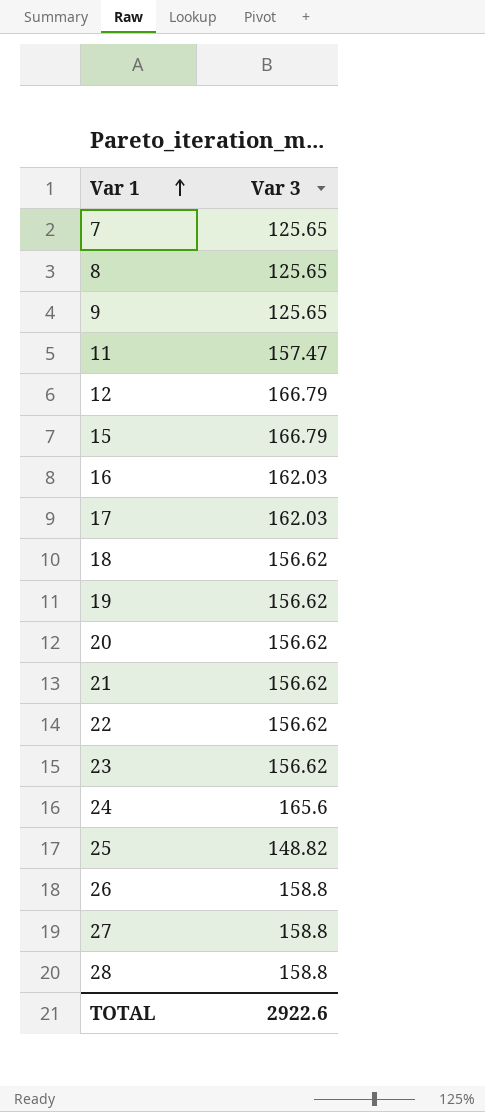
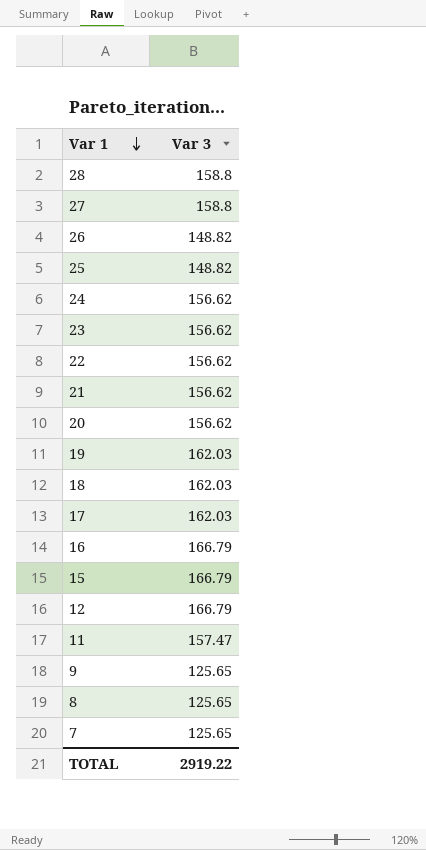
row order: Var 1 ascending -> Var 1 descending
26 | Var 3: 158.8 -> 148.82
24 | Var 3: 165.6 -> 156.62
19 | Var 3: 156.62 -> 162.03
18 | Var 3: 156.62 -> 162.03
16 | Var 3: 162.03 -> 166.79
TOTAL | Var 3: 2922.6 -> 2919.22

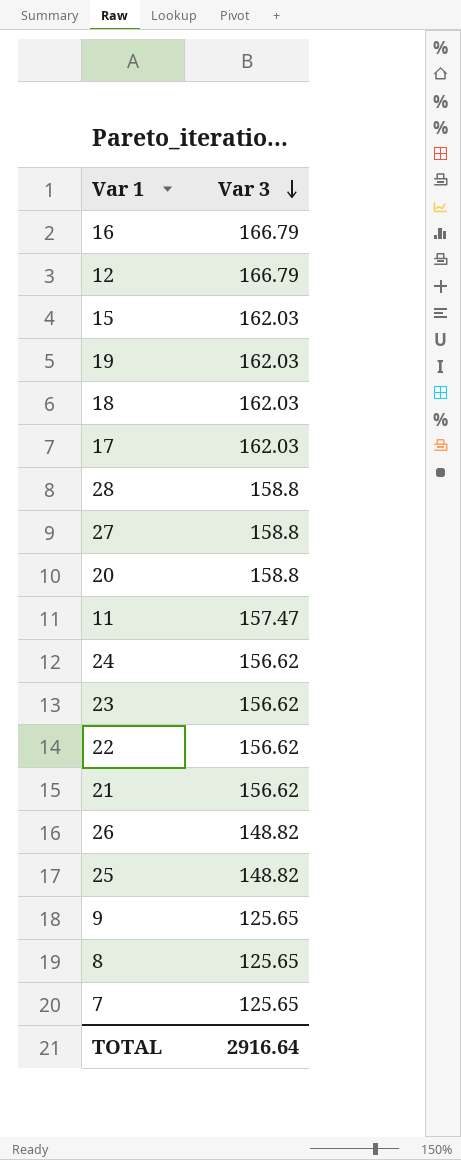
row order: Var 1 descending -> Var 3 descending
15 | Var 3: 166.79 -> 162.03
20 | Var 3: 156.62 -> 158.8
TOTAL | Var 3: 2919.22 -> 2916.64

